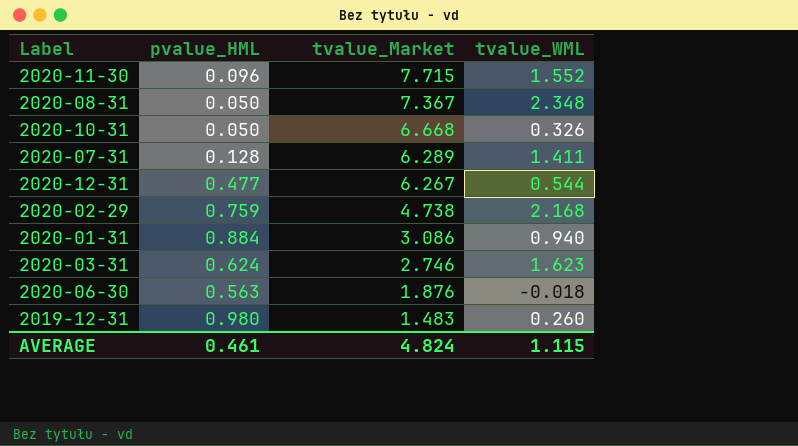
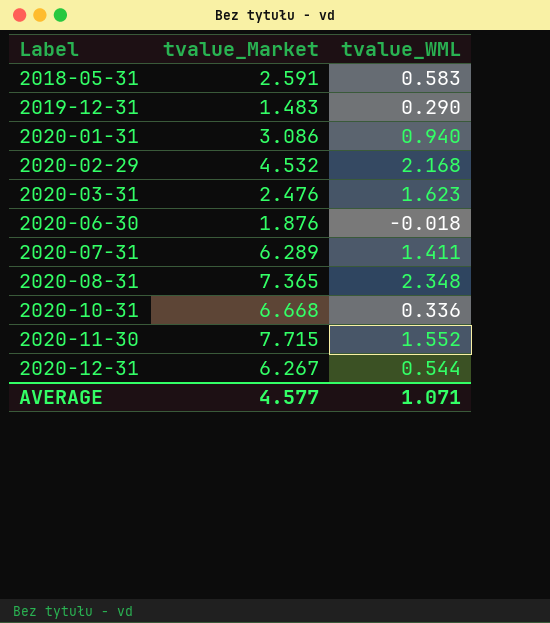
row order: tvalue_Market descending -> Label ascending
column pvalue_HML | position: 2 -> none
row 2018-05-31: none -> 2.591 | 0.583
2019-12-31 | tvalue_WML: 0.260 -> 0.290
2020-02-29 | tvalue_Market: 4.738 -> 4.532
2020-03-31 | tvalue_Market: 2.746 -> 2.476
2020-08-31 | tvalue_Market: 7.367 -> 7.365
2020-10-31 | tvalue_WML: 0.326 -> 0.336
AVERAGE | tvalue_Market: 4.824 -> 4.577
AVERAGE | tvalue_WML: 1.115 -> 1.071

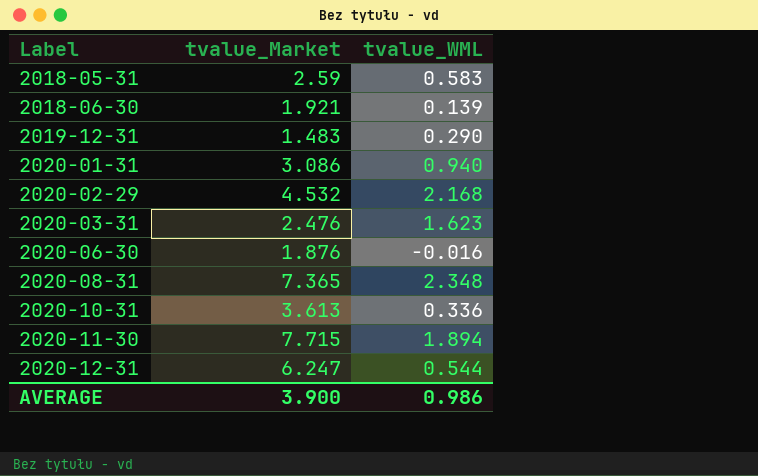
row 2020-07-31: 6.289 | 1.411 -> none
2018-05-31 | tvalue_Market: 2.591 -> 2.59
row 2018-06-30: none -> 1.921 | 0.139
2020-06-30 | tvalue_WML: -0.018 -> -0.016
2020-10-31 | tvalue_Market: 6.668 -> 3.613
2020-11-30 | tvalue_WML: 1.552 -> 1.894
2020-12-31 | tvalue_Market: 6.267 -> 6.247
AVERAGE | tvalue_Market: 4.577 -> 3.900
AVERAGE | tvalue_WML: 1.071 -> 0.986

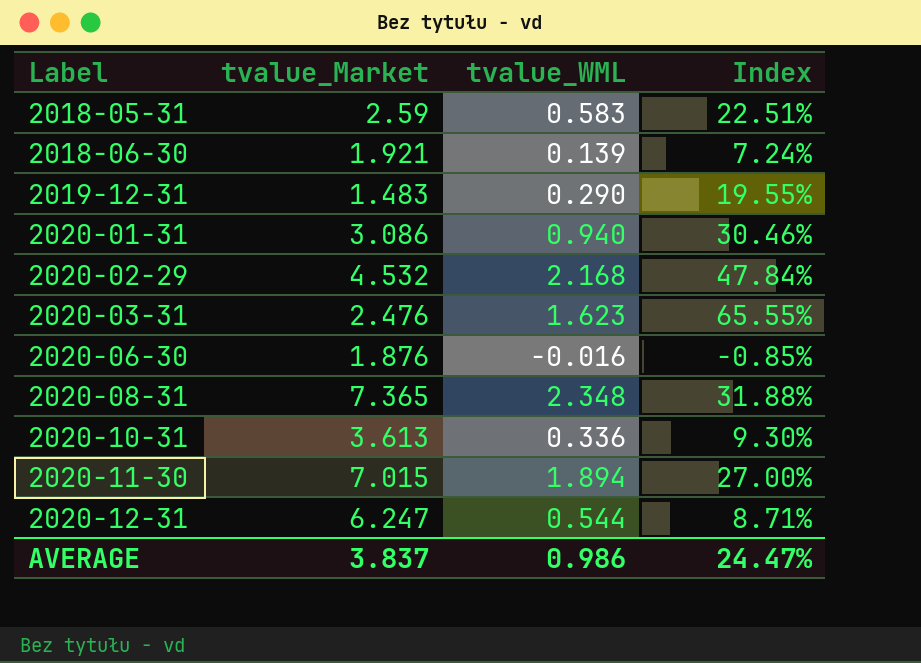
column Index | formula: none -> [tvalue_WML] / [tvalue_Market]
2020-11-30 | tvalue_Market: 7.715 -> 7.015
AVERAGE | tvalue_Market: 3.900 -> 3.837

